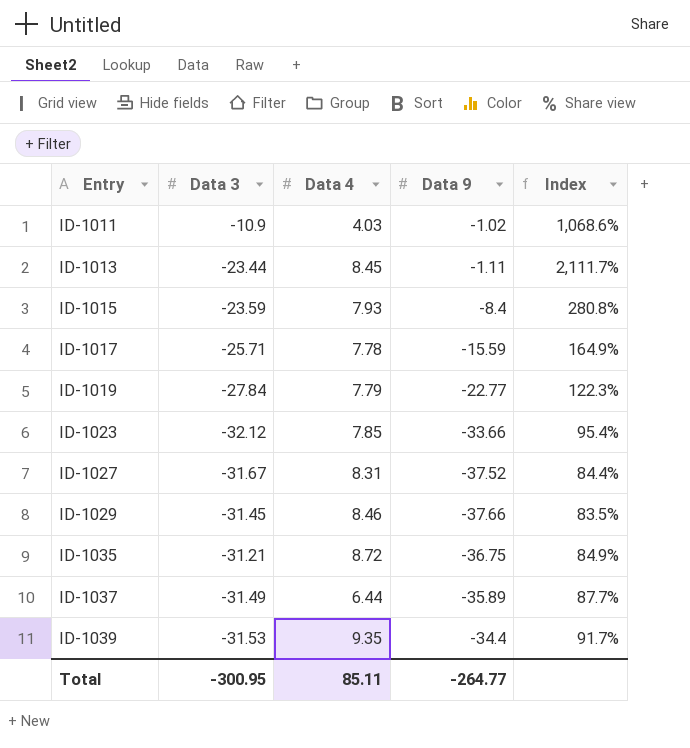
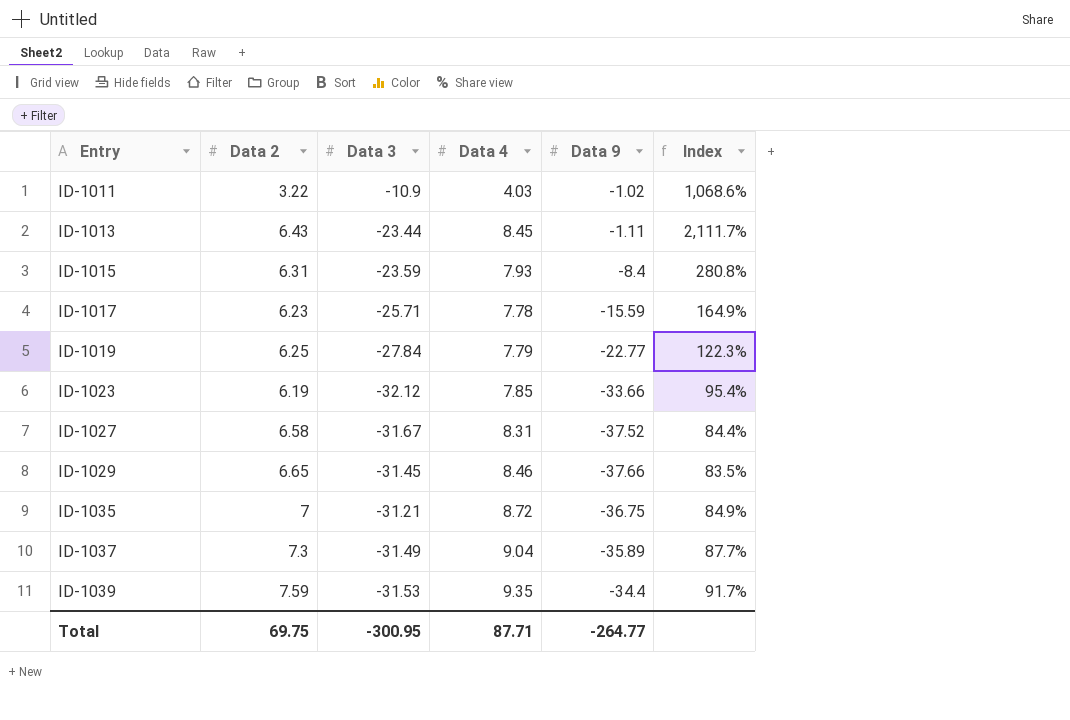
column Data 2 | position: none -> 2
ID-1037 | Data 4: 6.44 -> 9.04
Total | Data 4: 85.11 -> 87.71

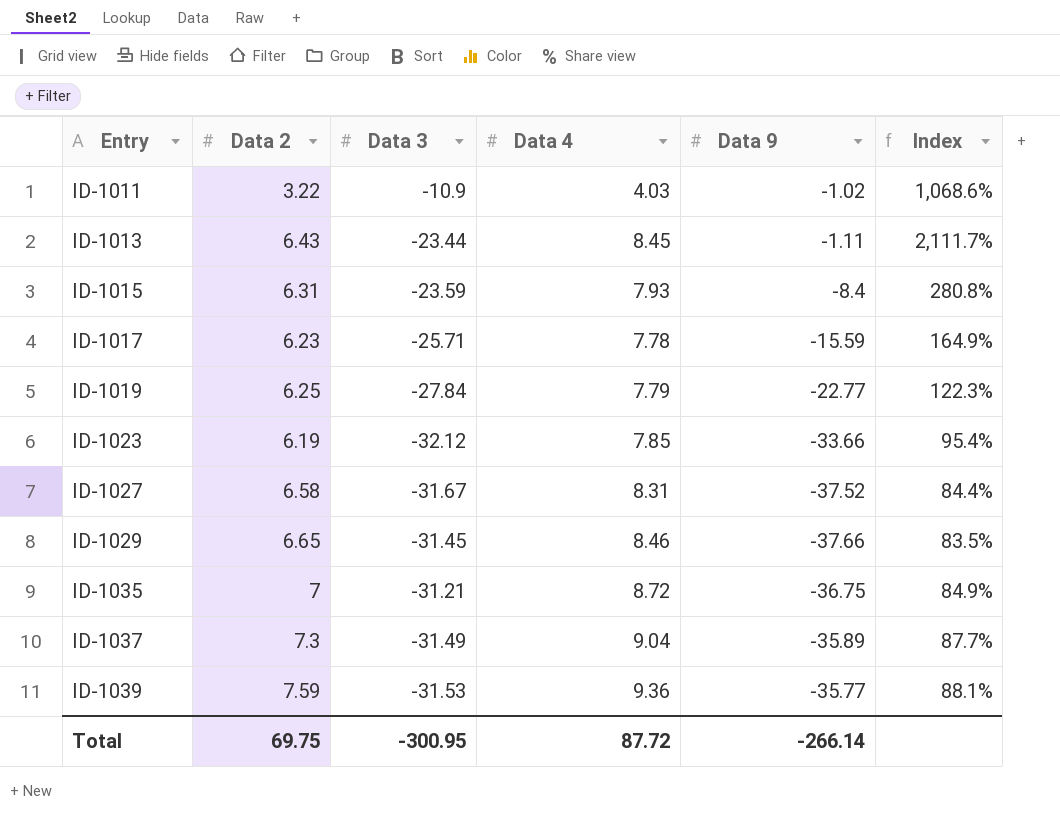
ID-1039 | Data 4: 9.35 -> 9.36
ID-1039 | Data 9: -34.4 -> -35.77
ID-1039 | Index: 91.7% -> 88.1%
Total | Data 4: 87.71 -> 87.72
Total | Data 9: -264.77 -> -266.14

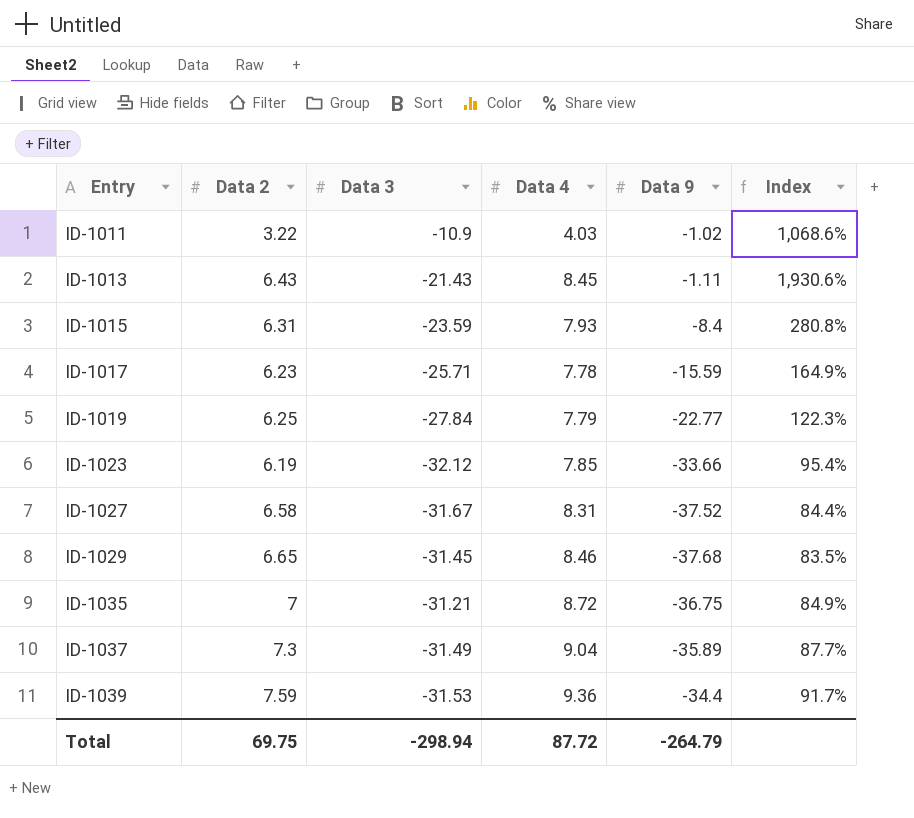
ID-1013 | Data 3: -23.44 -> -21.43
ID-1013 | Index: 2,111.7% -> 1,930.6%
ID-1029 | Data 9: -37.66 -> -37.68
ID-1039 | Data 9: -35.77 -> -34.4
ID-1039 | Index: 88.1% -> 91.7%
Total | Data 3: -300.95 -> -298.94
Total | Data 9: -266.14 -> -264.79

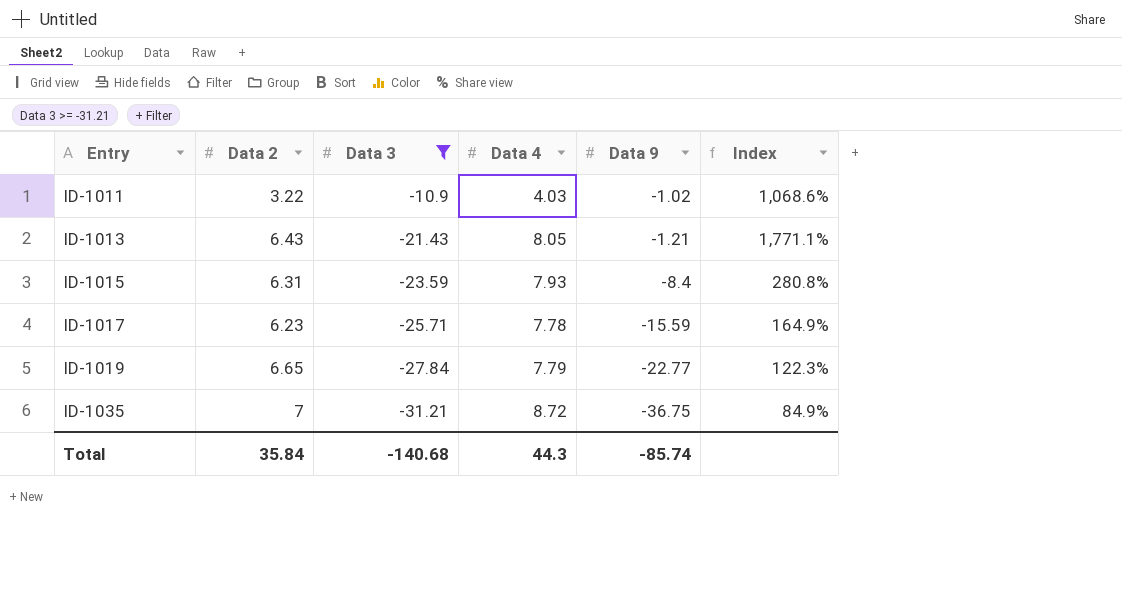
filter: none -> Data 3 >= -31.21
ID-1013 | Data 4: 8.45 -> 8.05
ID-1013 | Data 9: -1.11 -> -1.21
ID-1013 | Index: 1,930.6% -> 1,771.1%
ID-1019 | Data 2: 6.25 -> 6.65
Total | Data 2: 69.75 -> 35.84
Total | Data 3: -298.94 -> -140.68
Total | Data 4: 87.72 -> 44.3
Total | Data 9: -264.79 -> -85.74

